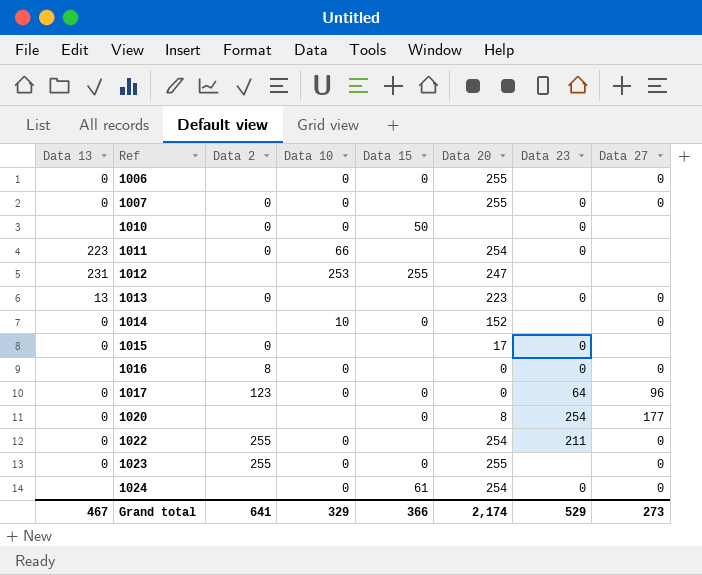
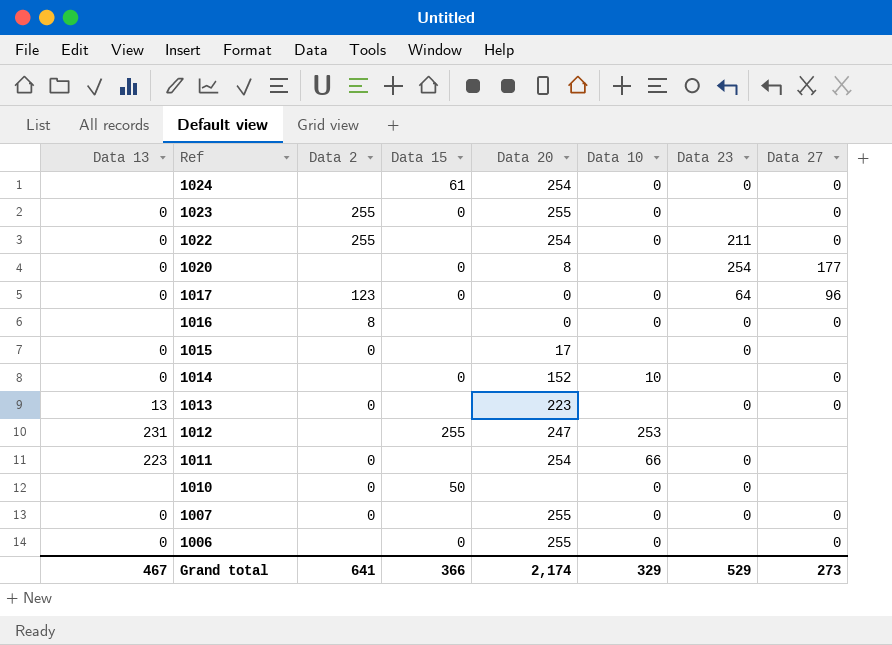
row order: Ref ascending -> Ref descending
column Data 10 | position: 4 -> 6

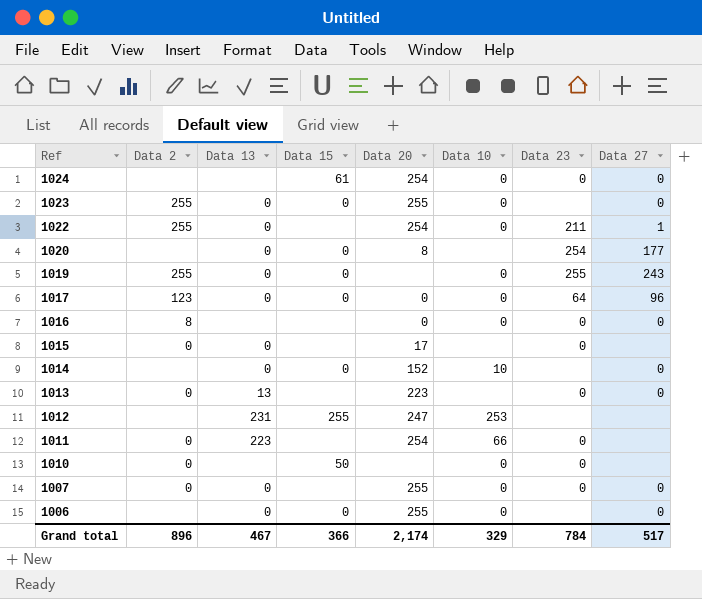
column Data 13 | position: 1 -> 3
1022 | Data 27: 0 -> 1
row 1019: none -> 255 | 0 | 0 | none | 0 | 255 | 243
Grand total | Data 2: 641 -> 896
Grand total | Data 23: 529 -> 784
Grand total | Data 27: 273 -> 517

